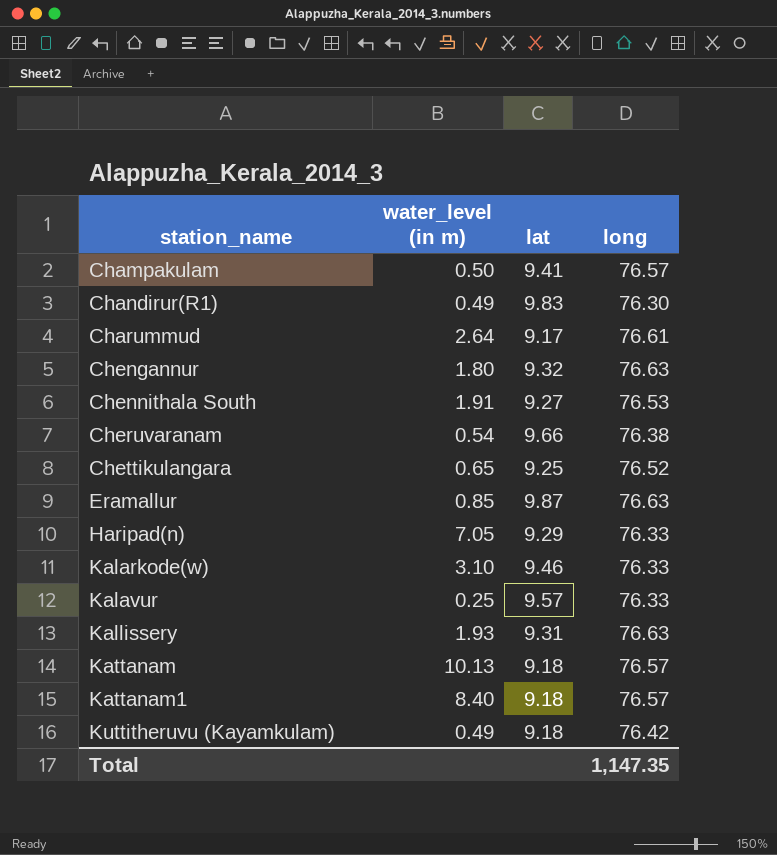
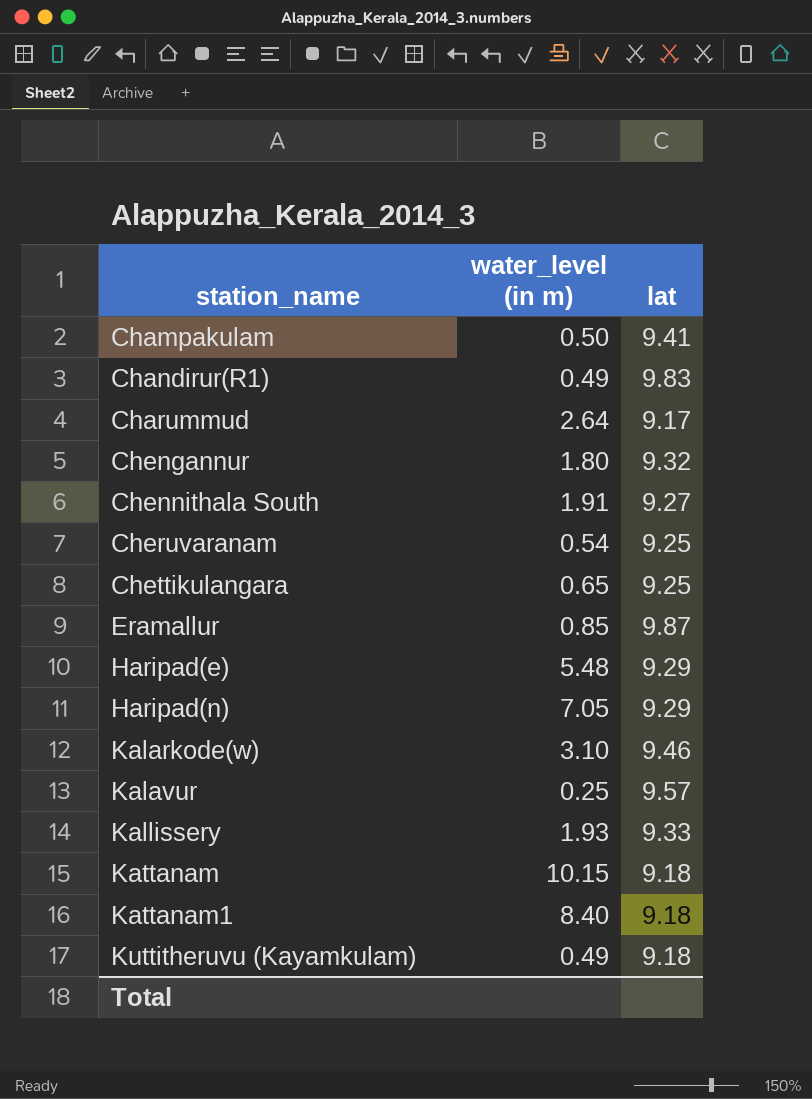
column long | position: 4 -> none
Cheruvaranam | lat: 9.66 -> 9.25
row Haripad(e): none -> 5.48 | 9.29
Kallissery | lat: 9.31 -> 9.33
Kattanam | water_level (in m): 10.13 -> 10.15

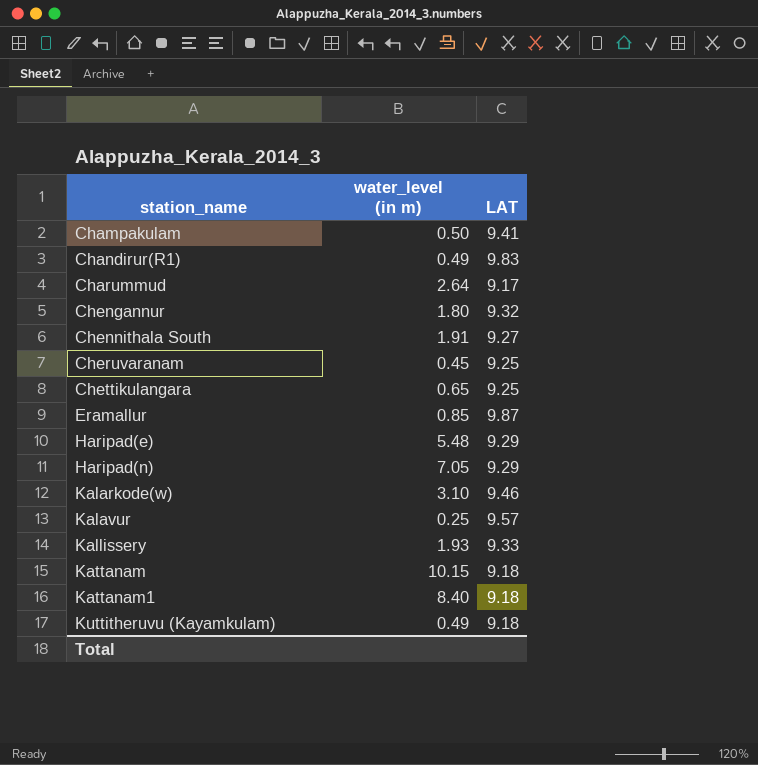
column name: lat -> LAT
Cheruvaranam | water_level (in m): 0.54 -> 0.45

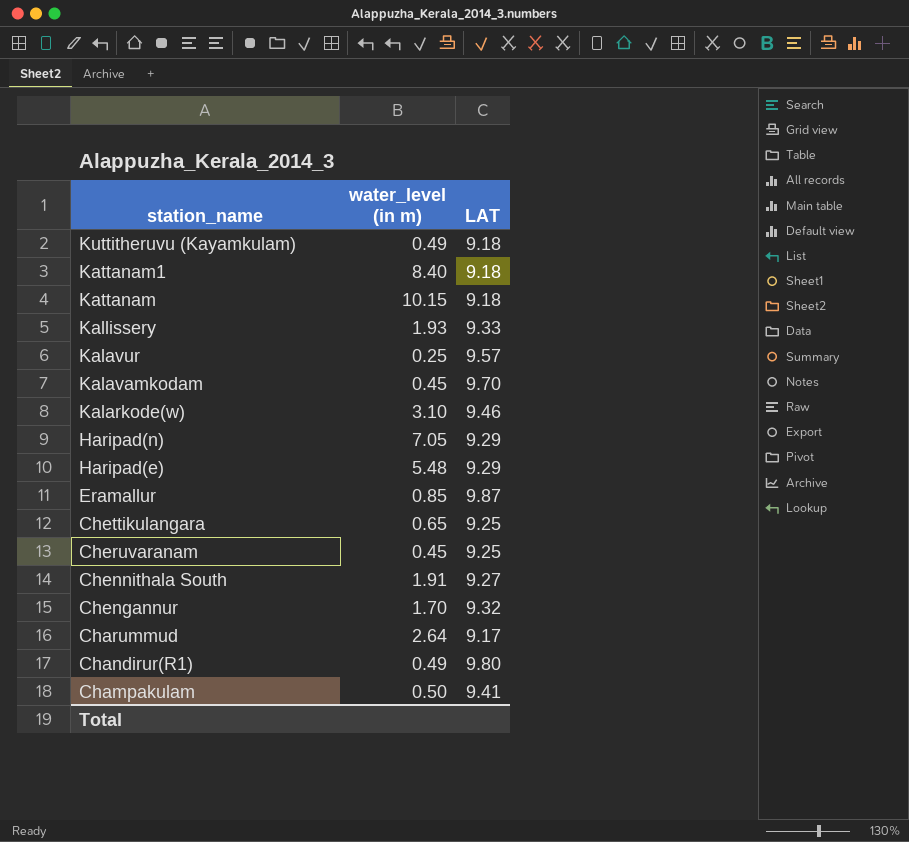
row order: station_name ascending -> station_name descending
row Kalavamkodam: none -> 0.45 | 9.70
Chengannur | water_level (in m): 1.80 -> 1.70
Chandirur(R1) | LAT: 9.83 -> 9.80

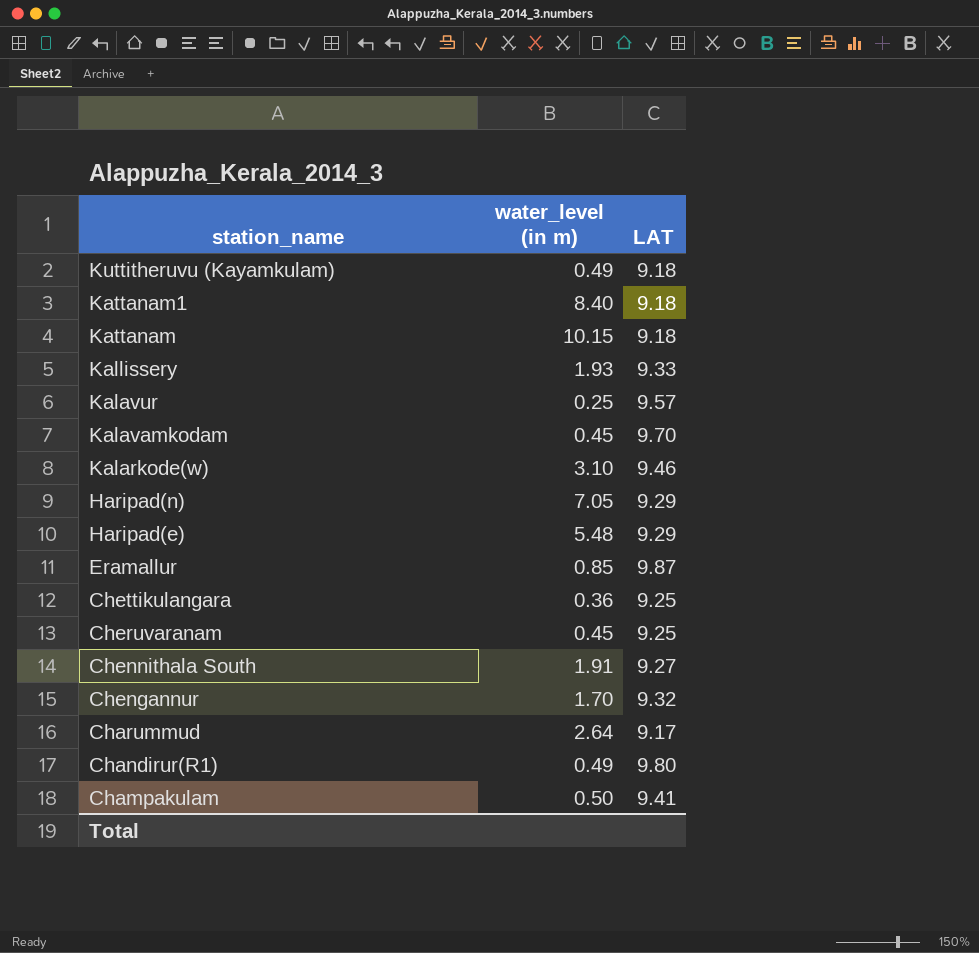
Chettikulangara | water_level (in m): 0.65 -> 0.36

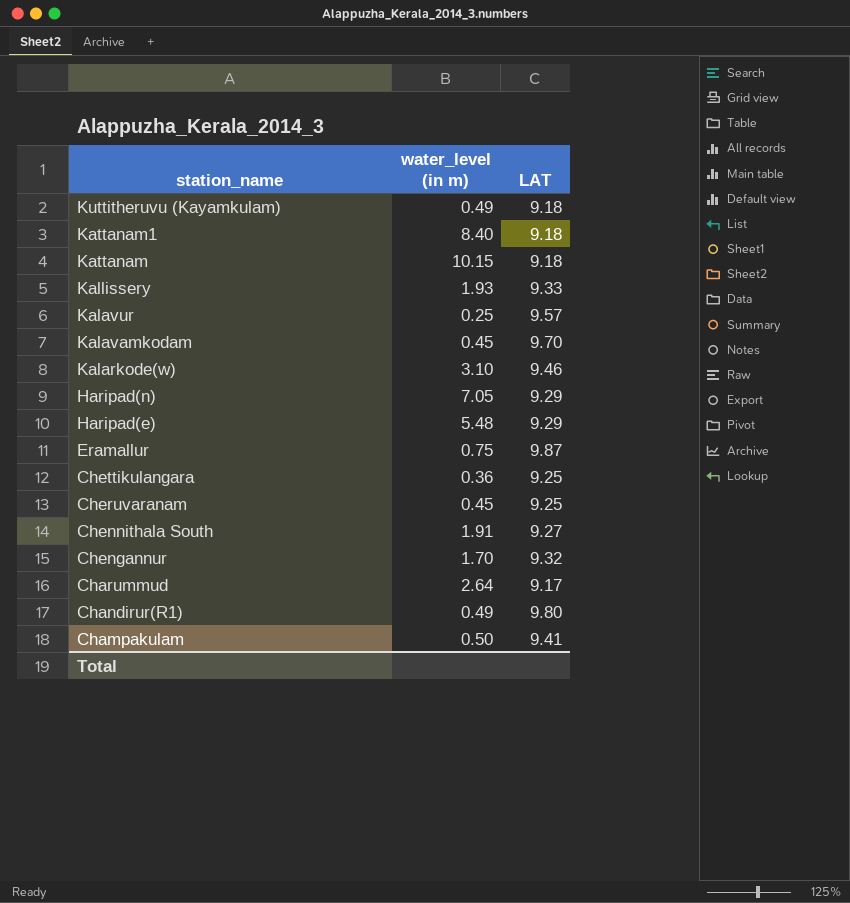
Eramallur | water_level (in m): 0.85 -> 0.75

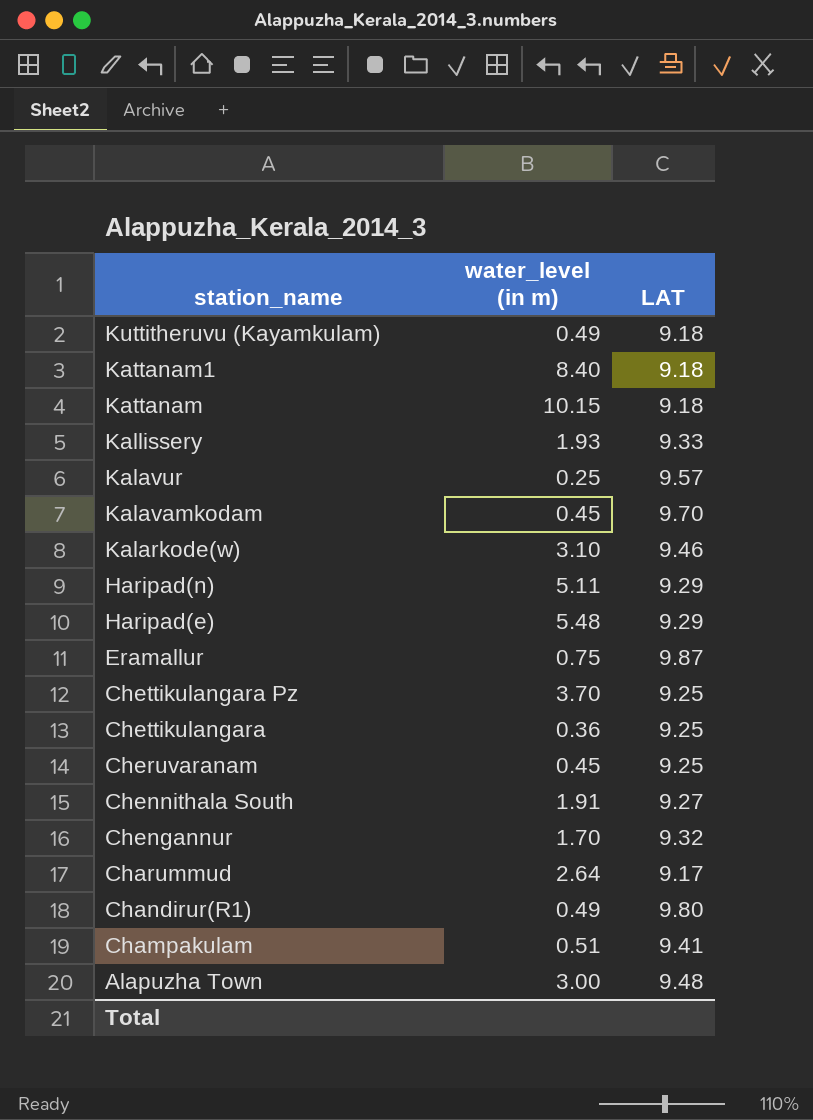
Haripad(n) | water_level (in m): 7.05 -> 5.11
row Chettikulangara Pz: none -> 3.70 | 9.25
Champakulam | water_level (in m): 0.50 -> 0.51
row Alapuzha Town: none -> 3.00 | 9.48

